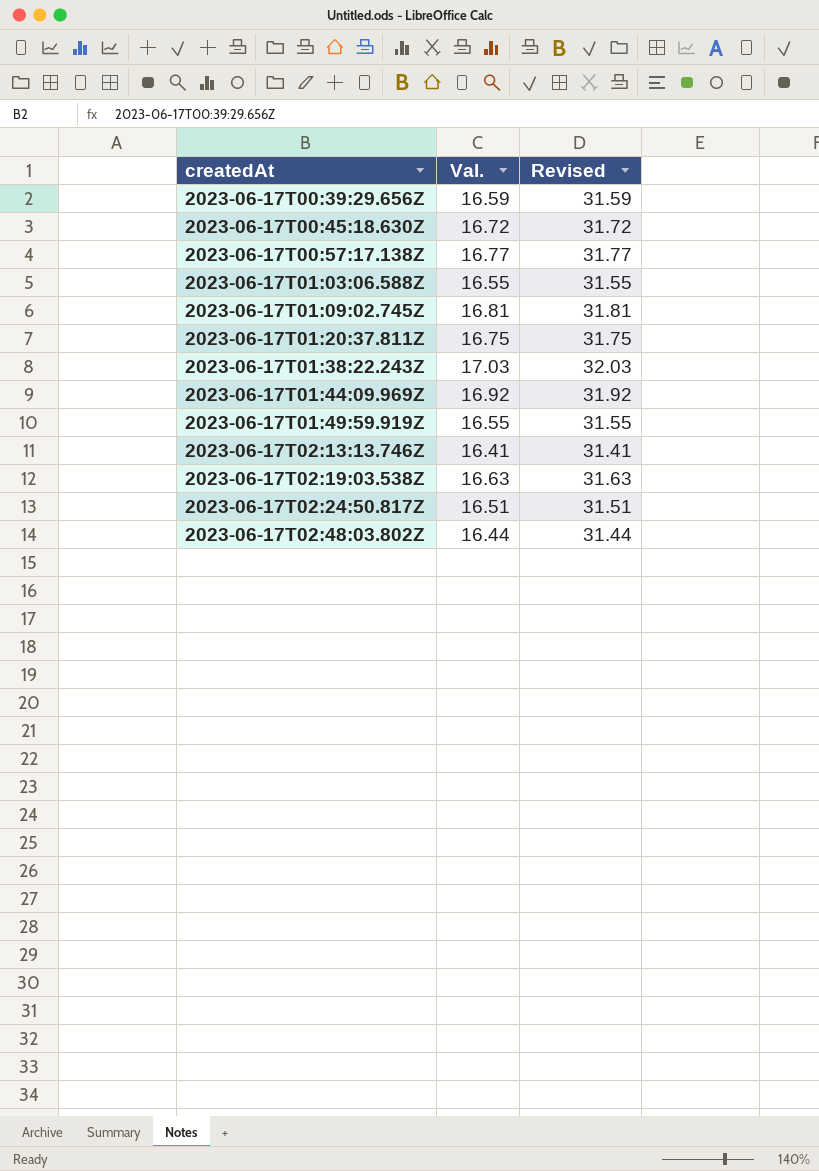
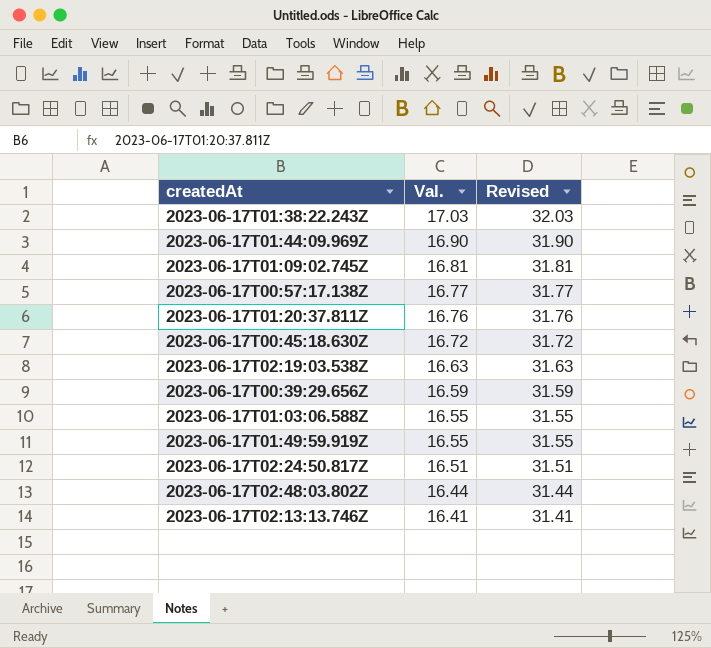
row order: createdAt ascending -> Val. descending
2023-06-17T01:44:09.969Z | Val.: 16.92 -> 16.90
2023-06-17T01:44:09.969Z | Revised: 31.92 -> 31.90
2023-06-17T01:20:37.811Z | Val.: 16.75 -> 16.76
2023-06-17T01:20:37.811Z | Revised: 31.75 -> 31.76

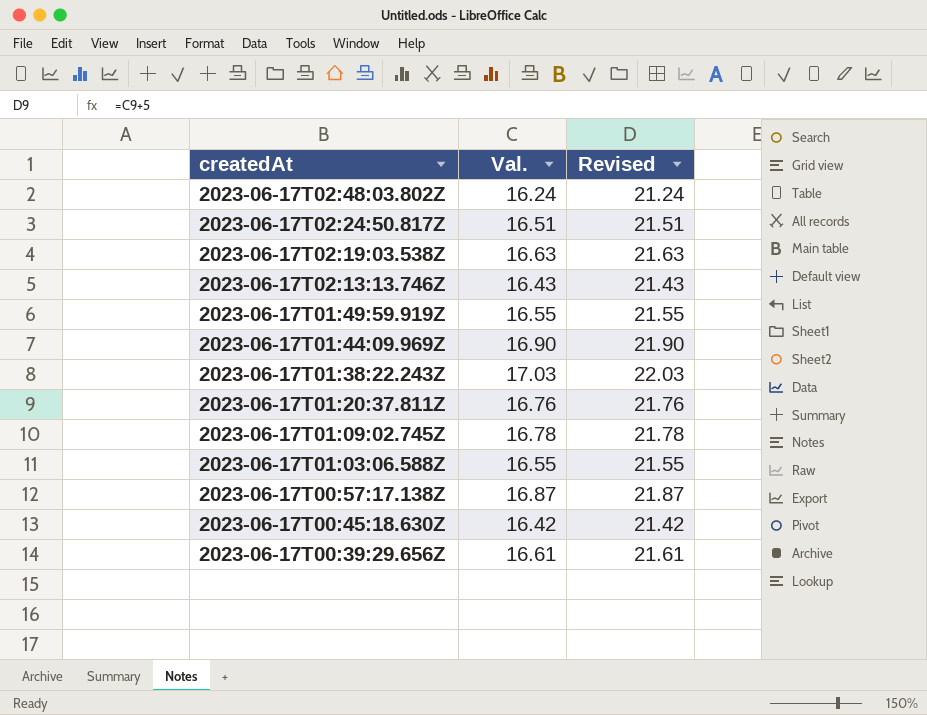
row order: Val. descending -> createdAt descending
column Revised | formula: [Val.] + 15 -> [Val.] + 5
2023-06-17T02:48:03.802Z | Val.: 16.44 -> 16.24
2023-06-17T02:13:13.746Z | Val.: 16.41 -> 16.43
2023-06-17T01:09:02.745Z | Val.: 16.81 -> 16.78
2023-06-17T00:57:17.138Z | Val.: 16.77 -> 16.87
2023-06-17T00:45:18.630Z | Val.: 16.72 -> 16.42
2023-06-17T00:39:29.656Z | Val.: 16.59 -> 16.61

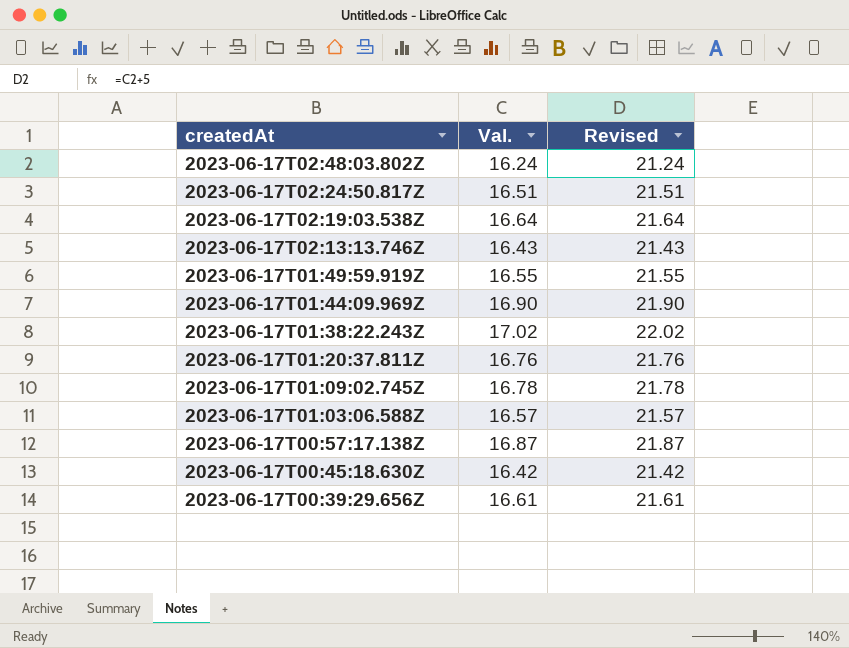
2023-06-17T02:19:03.538Z | Val.: 16.63 -> 16.64
2023-06-17T02:19:03.538Z | Revised: 21.63 -> 21.64
2023-06-17T01:38:22.243Z | Val.: 17.03 -> 17.02
2023-06-17T01:38:22.243Z | Revised: 22.03 -> 22.02
2023-06-17T01:03:06.588Z | Val.: 16.55 -> 16.57
2023-06-17T01:03:06.588Z | Revised: 21.55 -> 21.57

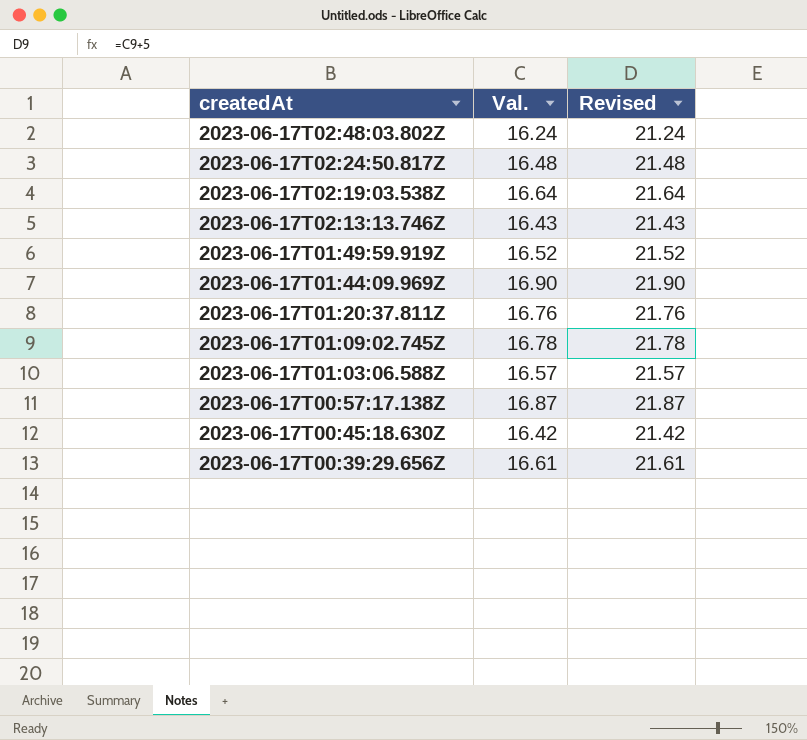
row 2023-06-17T01:38:22.243Z: 17.02 | 22.02 -> none
2023-06-17T02:24:50.817Z | Val.: 16.51 -> 16.48
2023-06-17T02:24:50.817Z | Revised: 21.51 -> 21.48
2023-06-17T01:49:59.919Z | Val.: 16.55 -> 16.52
2023-06-17T01:49:59.919Z | Revised: 21.55 -> 21.52

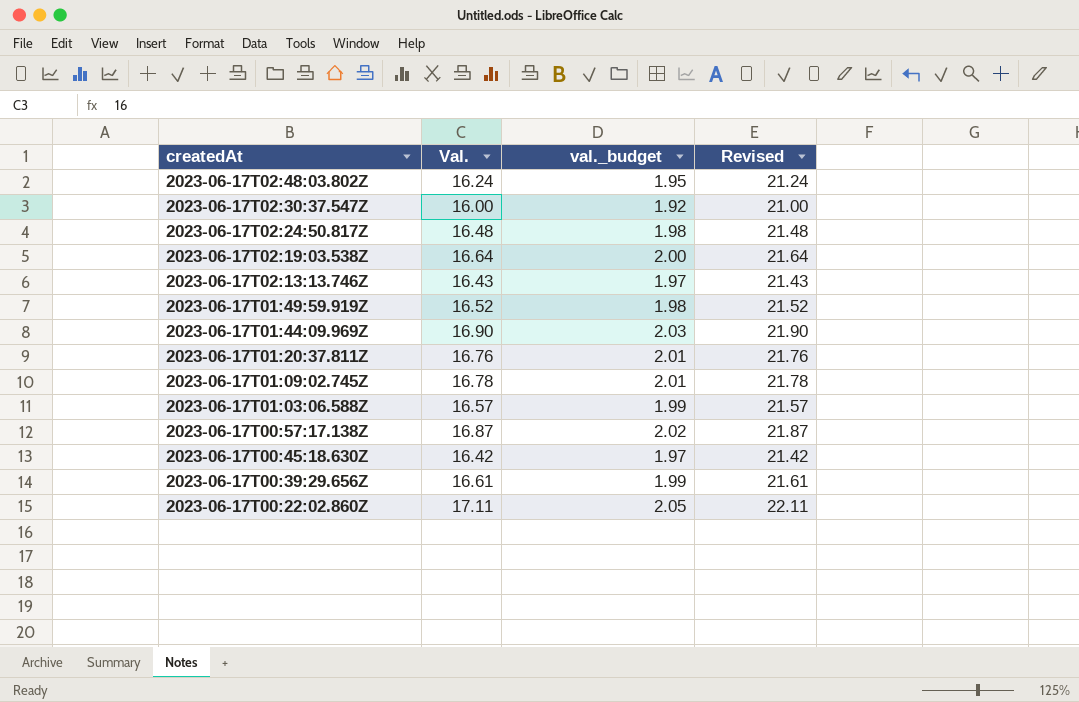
column val._budget | formula: none -> [Val.] * 0.12
row 2023-06-17T02:30:37.547Z: none -> 16.00 | 1.92 | 21.00
row 2023-06-17T00:22:02.860Z: none -> 17.11 | 2.05 | 22.11

